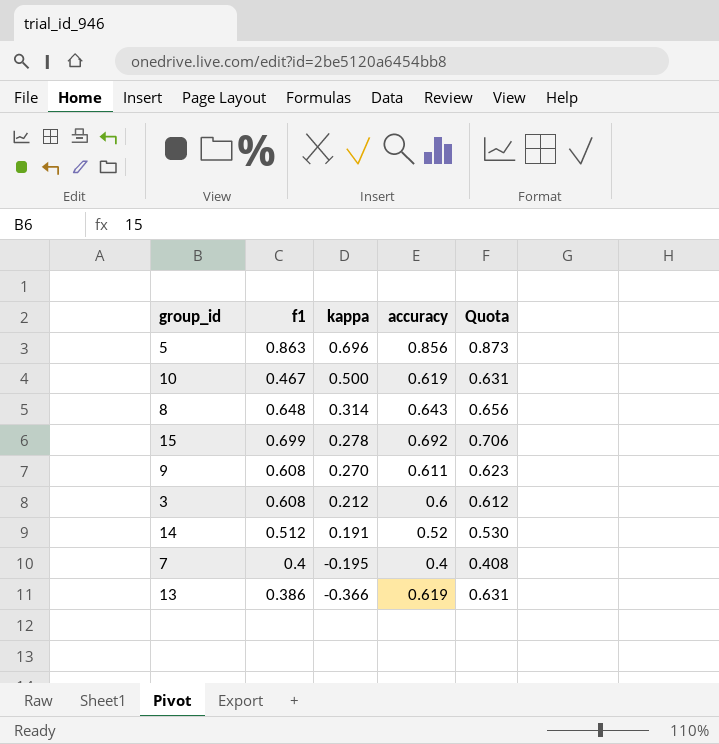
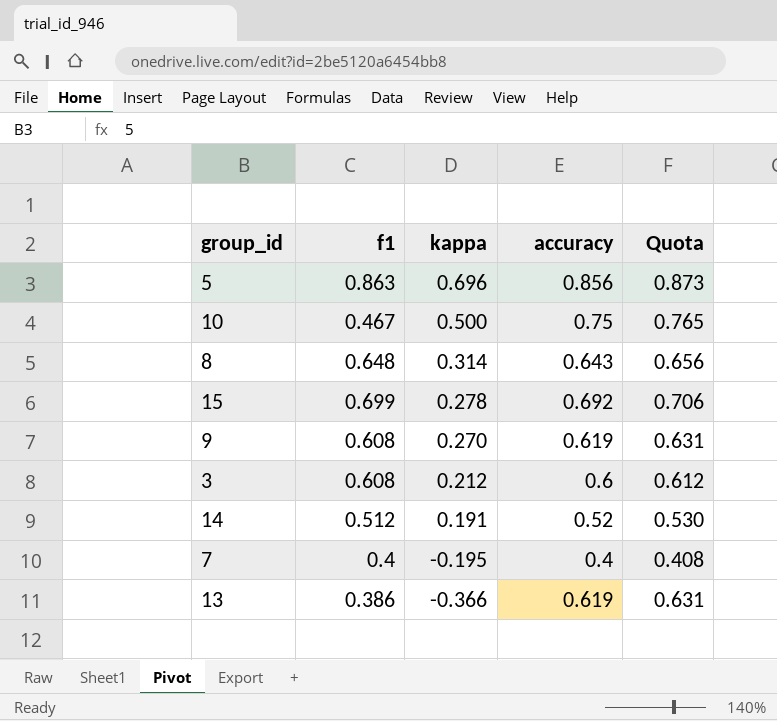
10 | accuracy: 0.619 -> 0.75
10 | Quota: 0.631 -> 0.765
9 | accuracy: 0.611 -> 0.619
9 | Quota: 0.623 -> 0.631

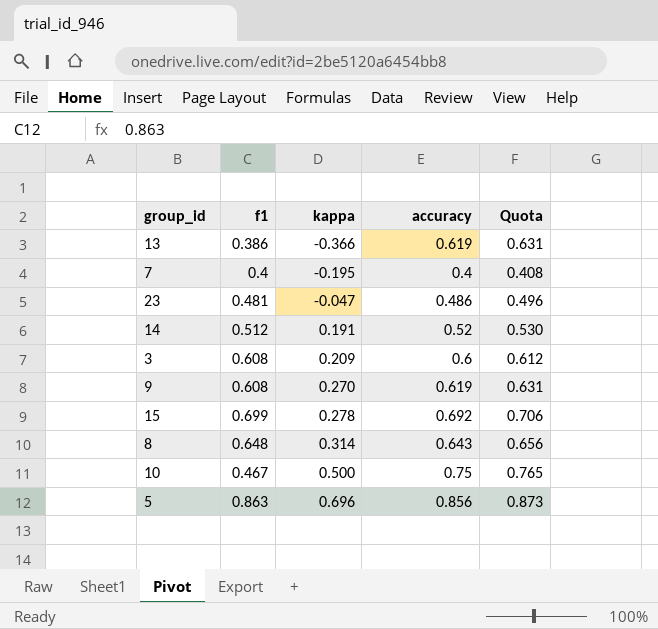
row order: kappa descending -> kappa ascending
row 23: none -> 0.481 | -0.047 | 0.486 | 0.496
3 | kappa: 0.212 -> 0.209

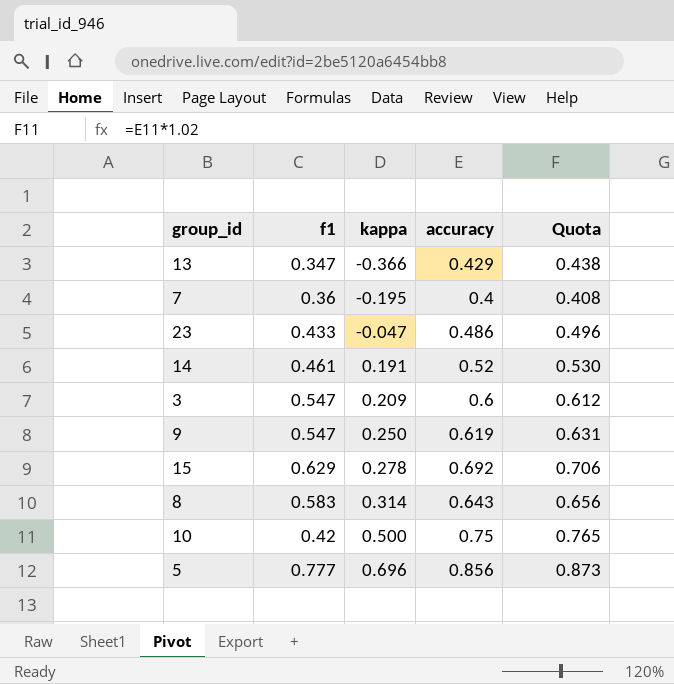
13 | f1: 0.386 -> 0.347
13 | accuracy: 0.619 -> 0.429
13 | Quota: 0.631 -> 0.438
7 | f1: 0.4 -> 0.36
23 | f1: 0.481 -> 0.433
14 | f1: 0.512 -> 0.461
3 | f1: 0.608 -> 0.547
9 | f1: 0.608 -> 0.547
9 | kappa: 0.270 -> 0.250
15 | f1: 0.699 -> 0.629
8 | f1: 0.648 -> 0.583
10 | f1: 0.467 -> 0.42
5 | f1: 0.863 -> 0.777

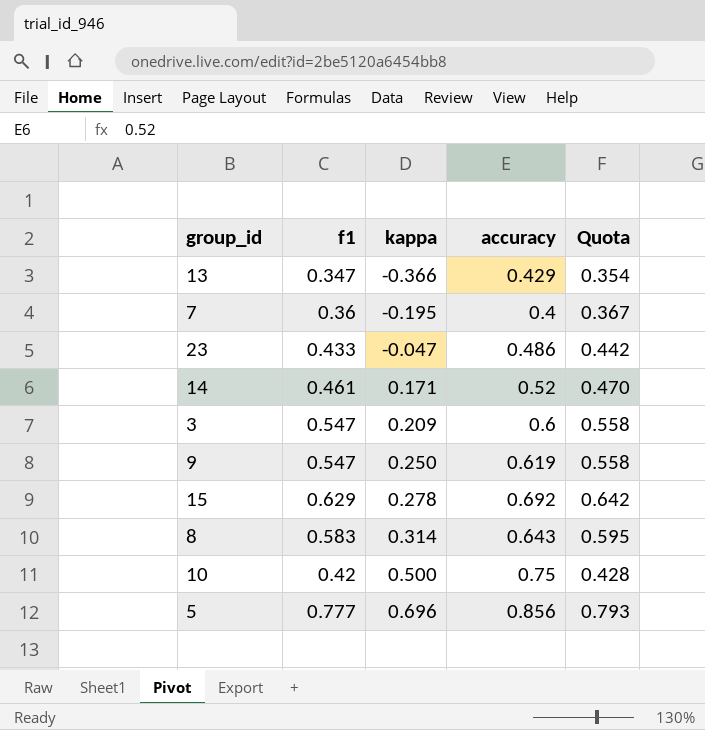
column Quota | formula: [accuracy] * 1.02 -> [f1] * 1.02
14 | kappa: 0.191 -> 0.171

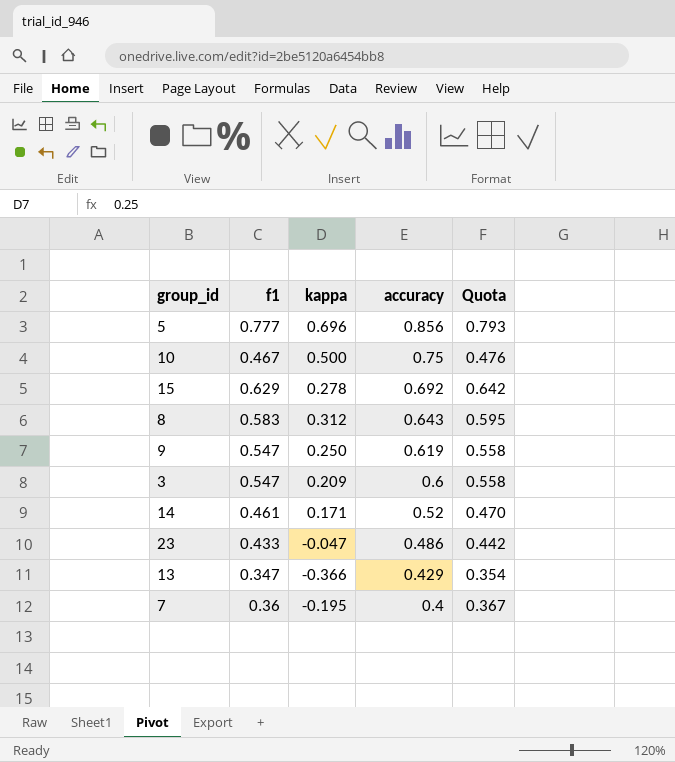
row order: kappa ascending -> accuracy descending
10 | f1: 0.42 -> 0.467
10 | Quota: 0.428 -> 0.476
8 | kappa: 0.314 -> 0.312

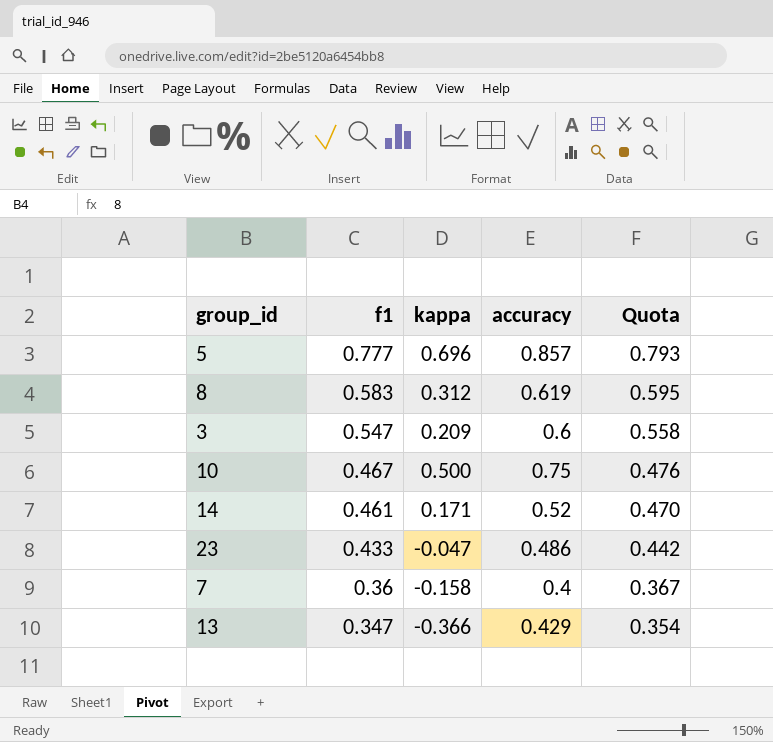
row order: accuracy descending -> f1 descending
row 15: 0.629 | 0.278 | 0.692 | 0.642 -> none
row 9: 0.547 | 0.250 | 0.619 | 0.558 -> none
5 | accuracy: 0.856 -> 0.857
8 | accuracy: 0.643 -> 0.619
7 | kappa: -0.195 -> -0.158

